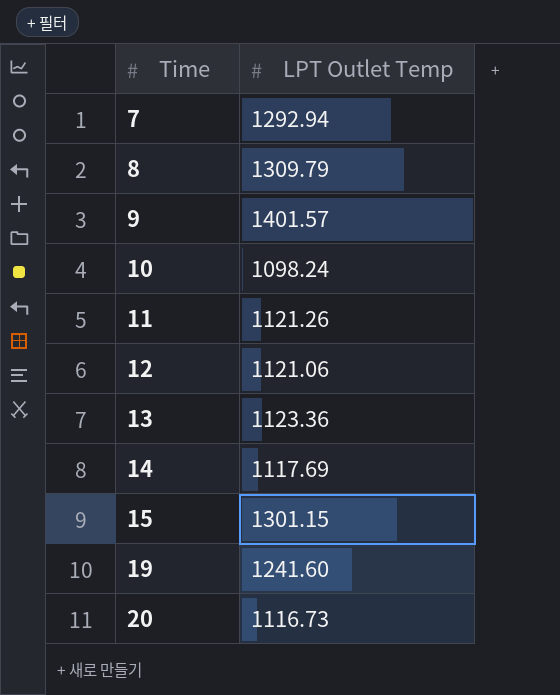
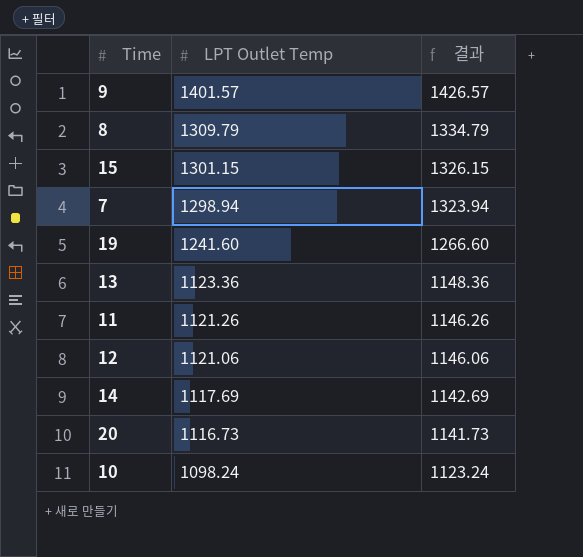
row order: Time ascending -> LPT Outlet Temp descending
column 결과 | formula: none -> [LPT Outlet Temp] + 25
7 | LPT Outlet Temp: 1292.94 -> 1298.94

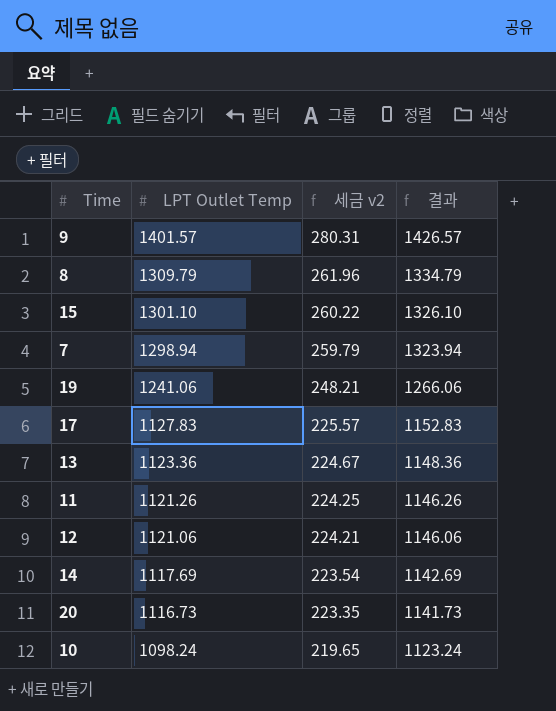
column 세금 v2 | formula: none -> [LPT Outlet Temp] * 0.2
15 | LPT Outlet Temp: 1301.15 -> 1301.10
15 | 결과: 1326.15 -> 1326.10
19 | LPT Outlet Temp: 1241.60 -> 1241.06
19 | 결과: 1266.60 -> 1266.06
row 17: none -> 1127.83 | 225.57 | 1152.83

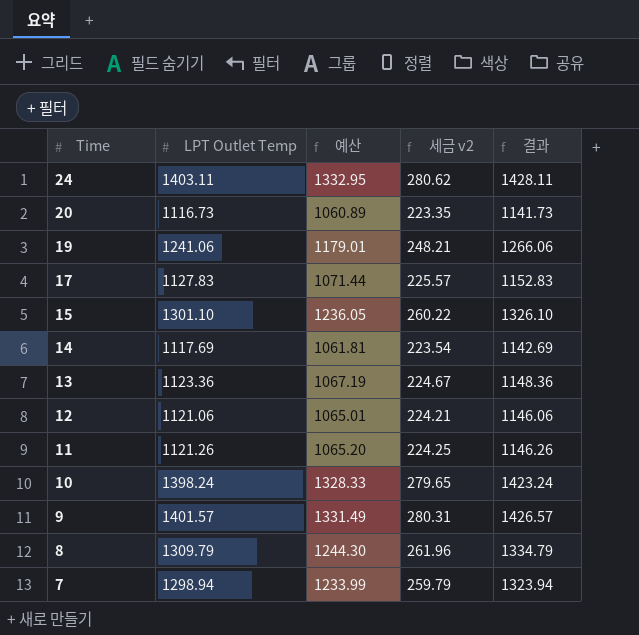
row order: LPT Outlet Temp descending -> Time descending
column 예산 | formula: none -> [LPT Outlet Temp] * 0.95
row 24: none -> 1403.11 | 1332.95 | 280.62 | 1428.11
10 | LPT Outlet Temp: 1098.24 -> 1398.24
10 | 세금 v2: 219.65 -> 279.65
10 | 결과: 1123.24 -> 1423.24

